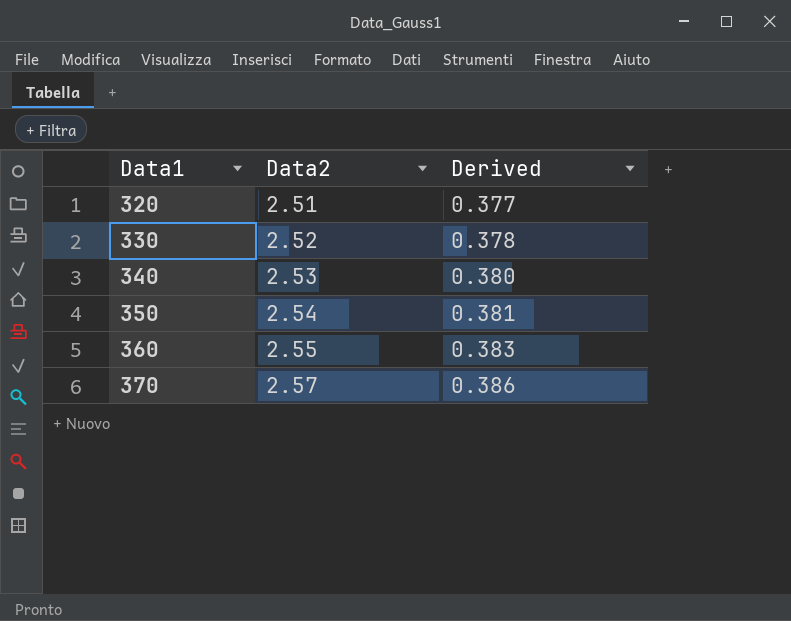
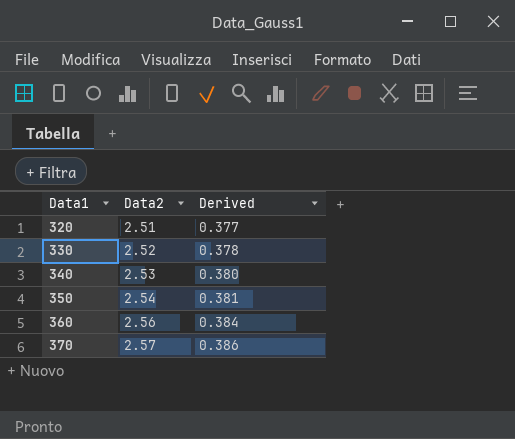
360 | Data2: 2.55 -> 2.56
360 | Derived: 0.383 -> 0.384

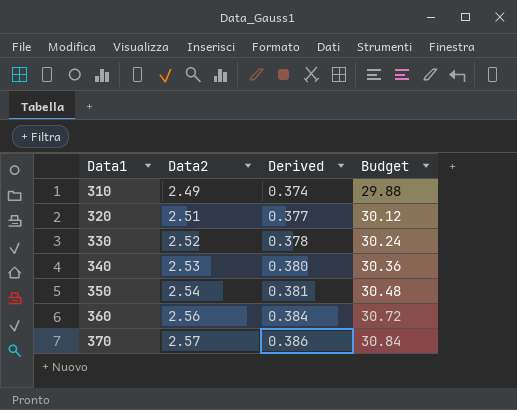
column Budget | formula: none -> [Data2] * 12
row 310: none -> 2.49 | 0.374 | 29.88

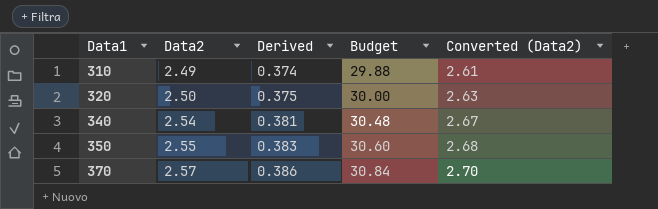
column Converted (Data2) | formula: none -> [Data2] * 1.05
row 330: 2.52 | 0.378 | 30.24 -> none
row 360: 2.56 | 0.384 | 30.72 -> none
320 | Data2: 2.51 -> 2.50
320 | Derived: 0.377 -> 0.375
320 | Budget: 30.12 -> 30.00
340 | Data2: 2.53 -> 2.54
340 | Derived: 0.380 -> 0.381
340 | Budget: 30.36 -> 30.48
350 | Data2: 2.54 -> 2.55
350 | Derived: 0.381 -> 0.383
350 | Budget: 30.48 -> 30.60

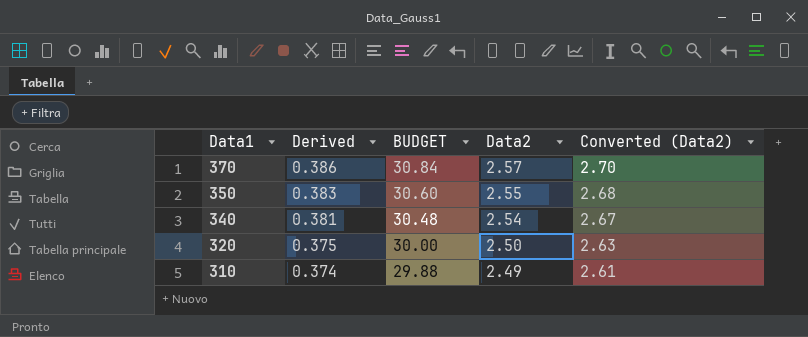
row order: Data1 ascending -> Data1 descending
column name: Budget -> BUDGET
column Data2 | position: 2 -> 4

